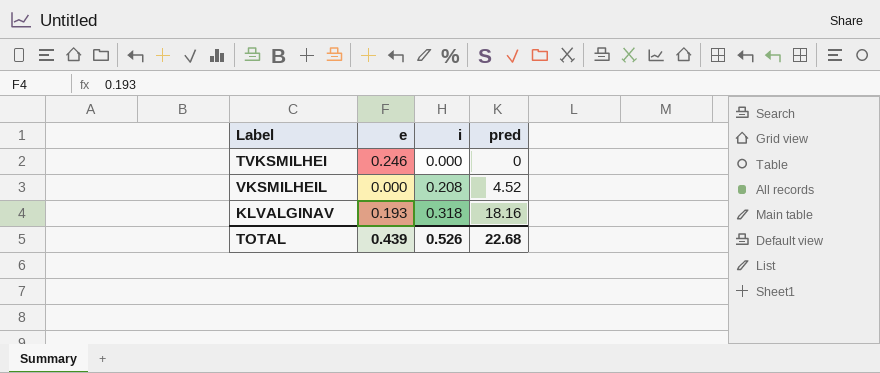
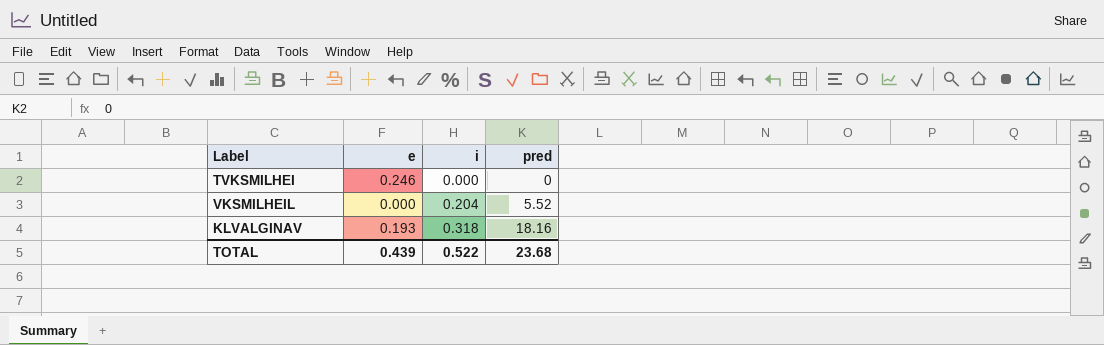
VKSMILHEIL | i: 0.208 -> 0.204
VKSMILHEIL | pred: 4.52 -> 5.52
TOTAL | i: 0.526 -> 0.522
TOTAL | pred: 22.68 -> 23.68

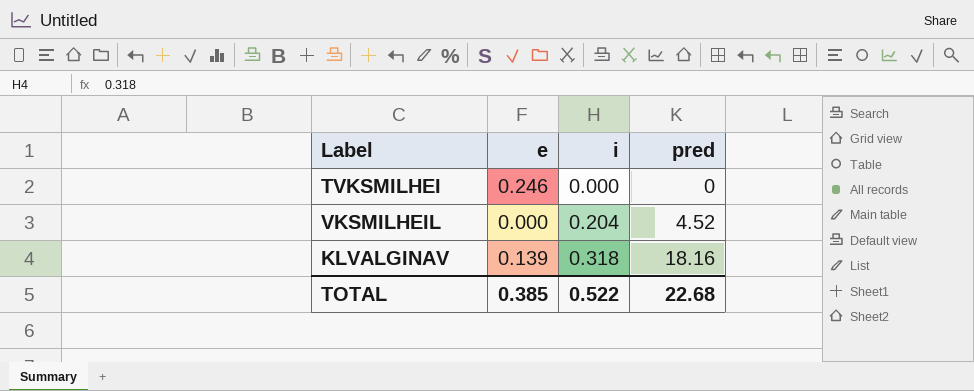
VKSMILHEIL | pred: 5.52 -> 4.52
KLVALGINAV | e: 0.193 -> 0.139
TOTAL | e: 0.439 -> 0.385
TOTAL | pred: 23.68 -> 22.68

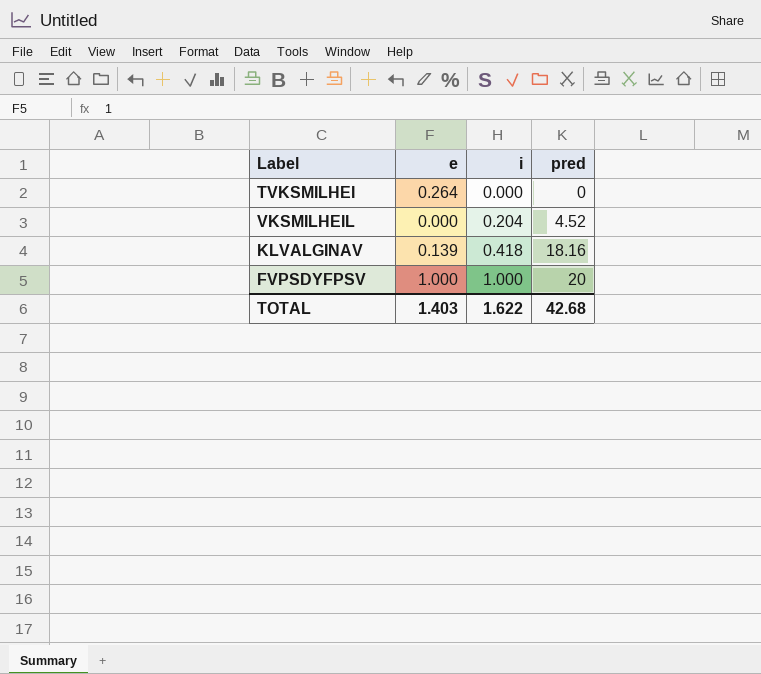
TVKSMILHEI | e: 0.246 -> 0.264
KLVALGINAV | i: 0.318 -> 0.418
row FVPSDYFPSV: none -> 1.000 | 1.000 | 20
TOTAL | e: 0.385 -> 1.403
TOTAL | i: 0.522 -> 1.622
TOTAL | pred: 22.68 -> 42.68

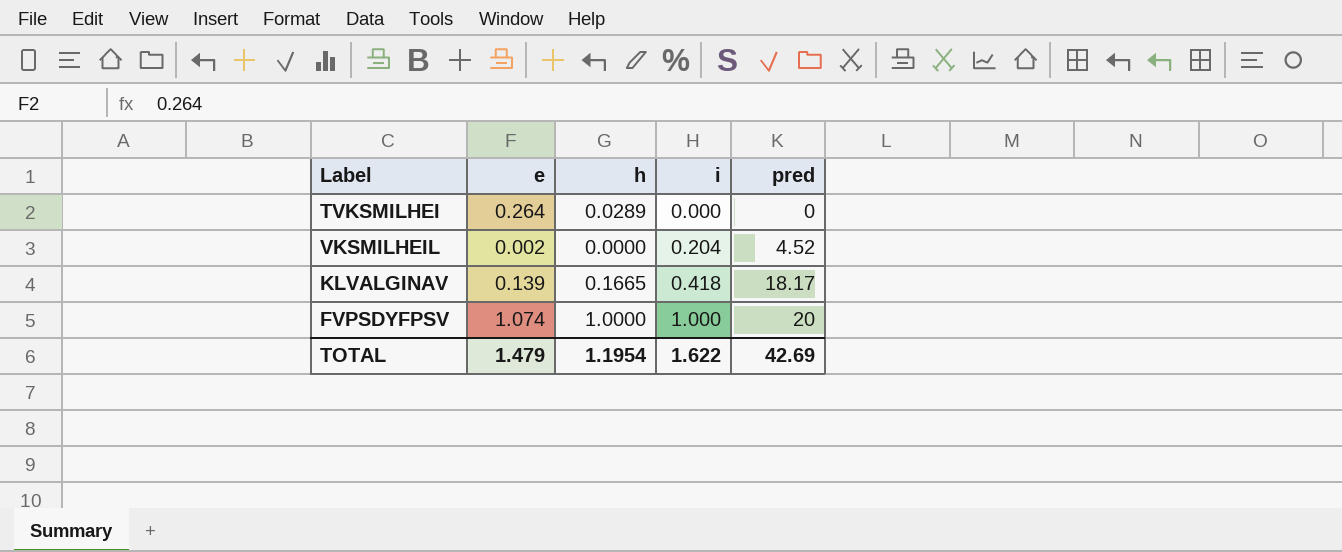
column h | position: none -> 3
VKSMILHEIL | e: 0.000 -> 0.002
KLVALGINAV | pred: 18.16 -> 18.17
FVPSDYFPSV | e: 1.000 -> 1.074
TOTAL | e: 1.403 -> 1.479
TOTAL | pred: 42.68 -> 42.69

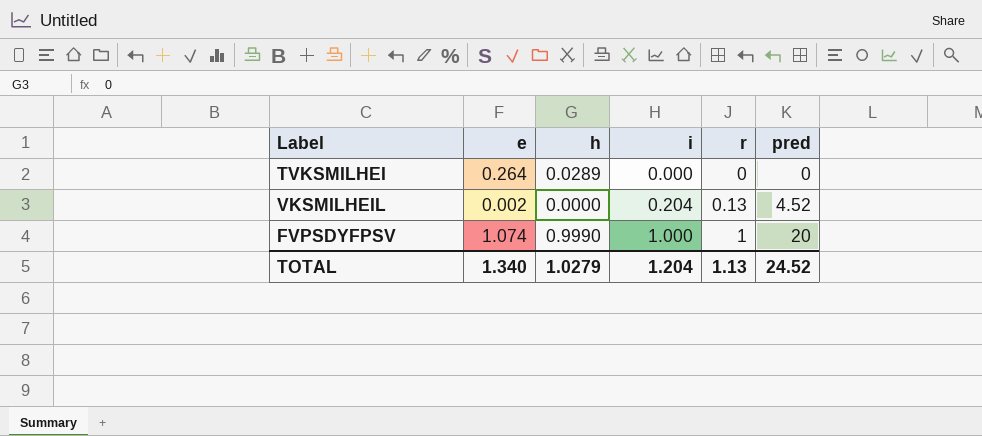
column r | position: none -> 5
row KLVALGINAV: 0.139 | 0.1665 | 0.418 | 18.17 -> none
FVPSDYFPSV | h: 1.0000 -> 0.9990
TOTAL | e: 1.479 -> 1.340
TOTAL | h: 1.1954 -> 1.0279
TOTAL | i: 1.622 -> 1.204
TOTAL | pred: 42.69 -> 24.52

